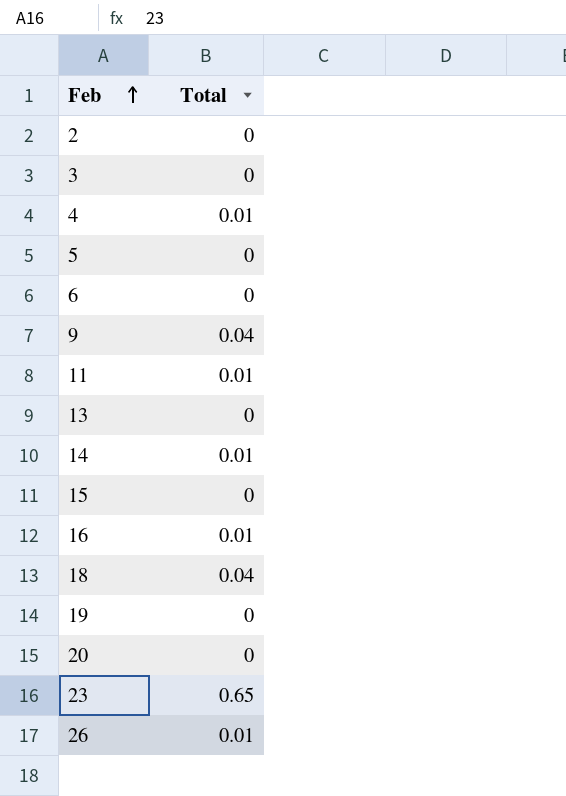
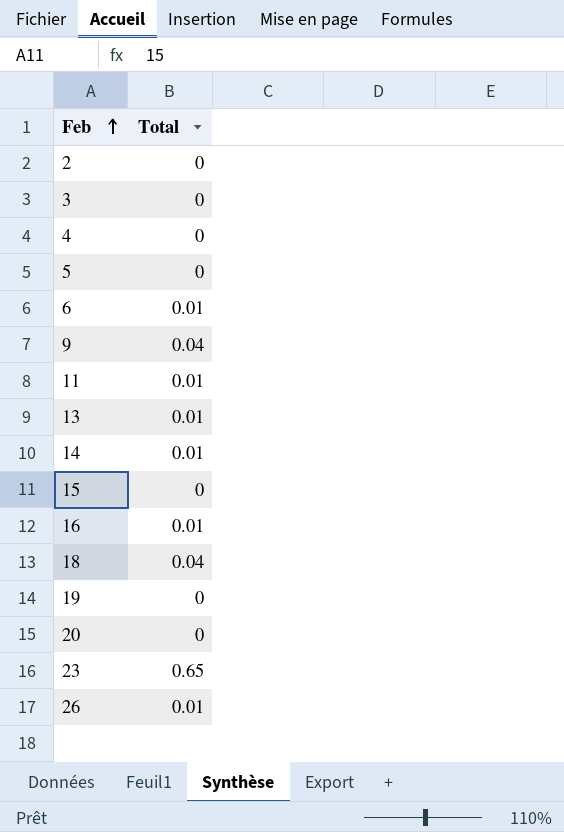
4 | Total: 0.01 -> 0
6 | Total: 0 -> 0.01
13 | Total: 0 -> 0.01

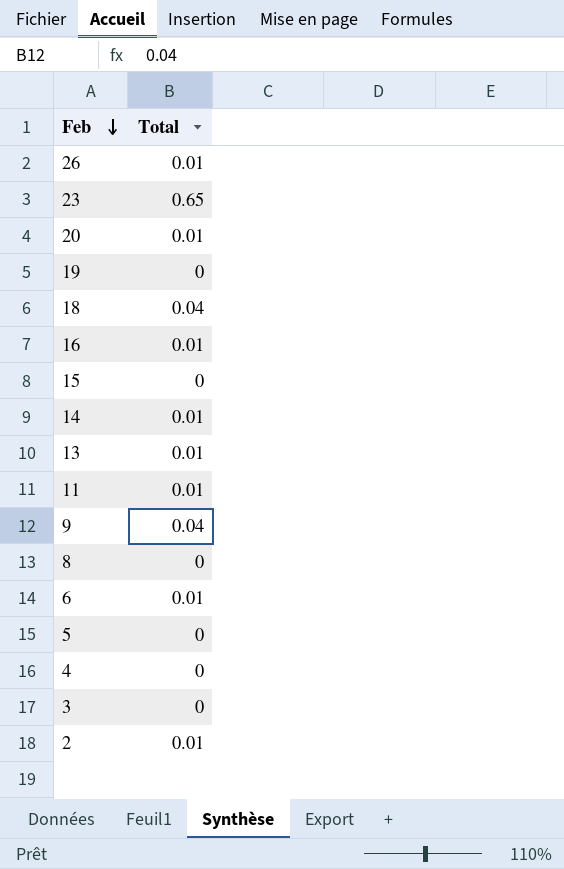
row order: Feb ascending -> Feb descending
20 | Total: 0 -> 0.01
row 8: none -> 0
2 | Total: 0 -> 0.01

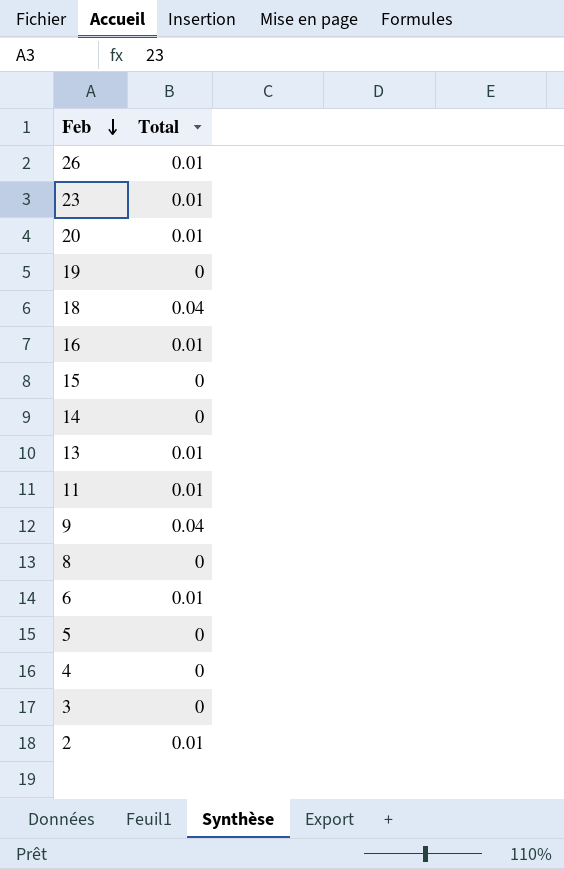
23 | Total: 0.65 -> 0.01
14 | Total: 0.01 -> 0

